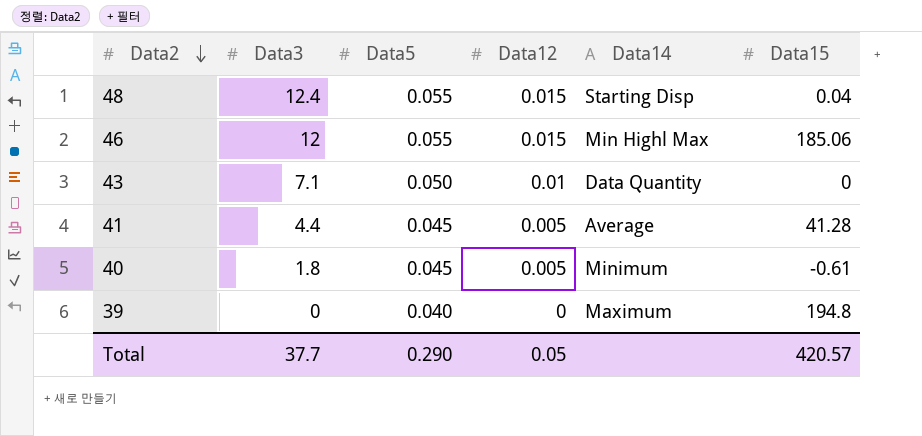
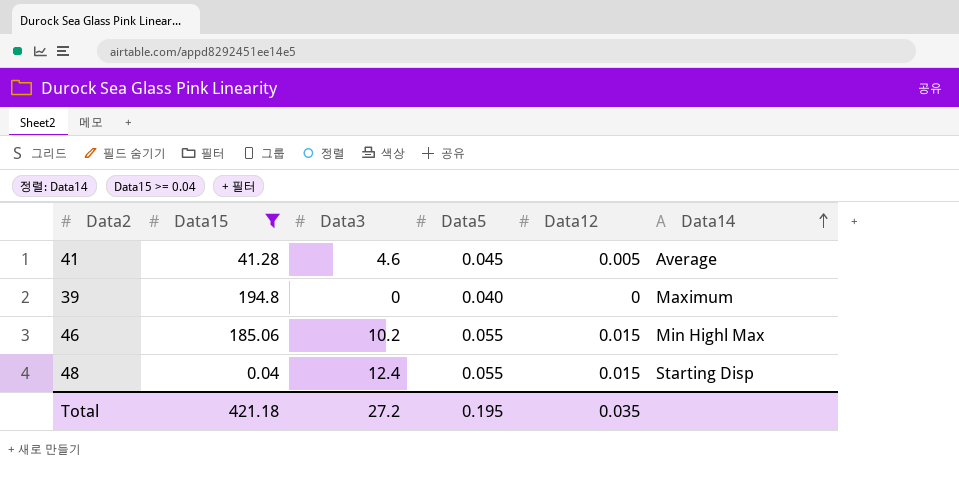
filter: none -> Data15 >= 0.04
row order: Data2 descending -> Data14 ascending
column Data15 | position: 6 -> 2
41 | Data3: 4.4 -> 4.6
46 | Data3: 12 -> 10.2
Total | Data15: 420.57 -> 421.18
Total | Data3: 37.7 -> 27.2
Total | Data5: 0.290 -> 0.195
Total | Data12: 0.05 -> 0.035

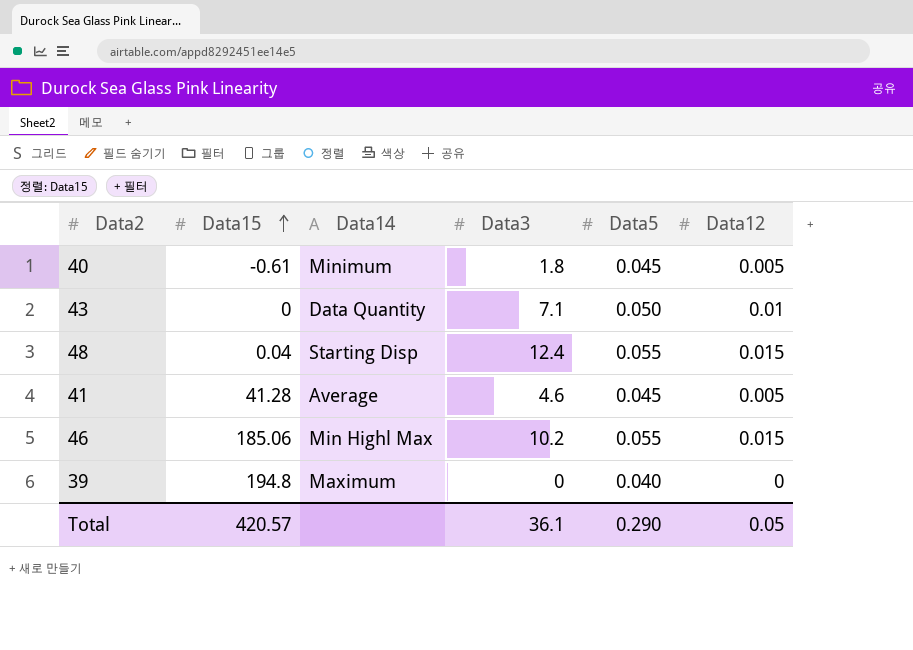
filter: Data15 >= 0.04 -> none
row order: Data14 ascending -> Data15 ascending
column Data14 | position: 6 -> 3
Total | Data15: 421.18 -> 420.57
Total | Data3: 27.2 -> 36.1
Total | Data5: 0.195 -> 0.290
Total | Data12: 0.035 -> 0.05

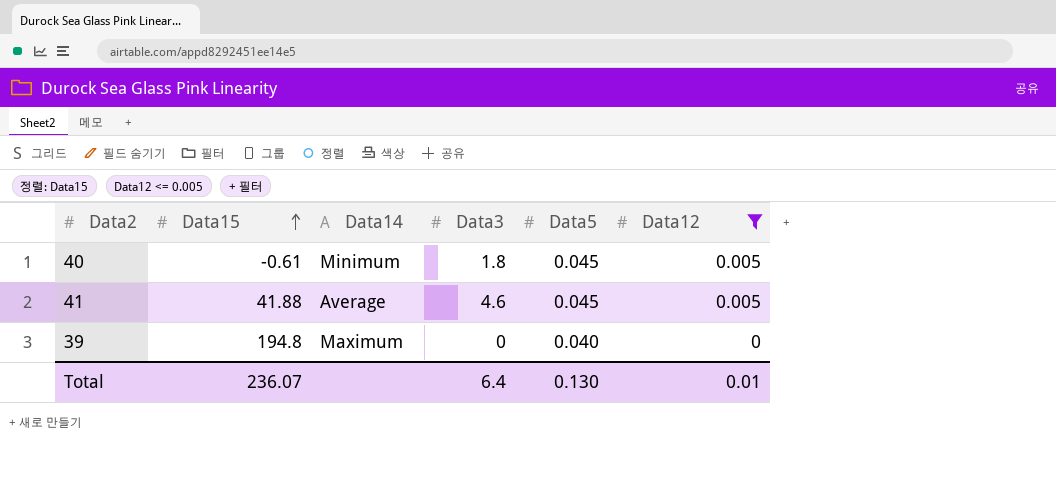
filter: none -> Data12 <= 0.005
41 | Data15: 41.28 -> 41.88
Total | Data15: 420.57 -> 236.07
Total | Data3: 36.1 -> 6.4
Total | Data5: 0.290 -> 0.130
Total | Data12: 0.05 -> 0.01

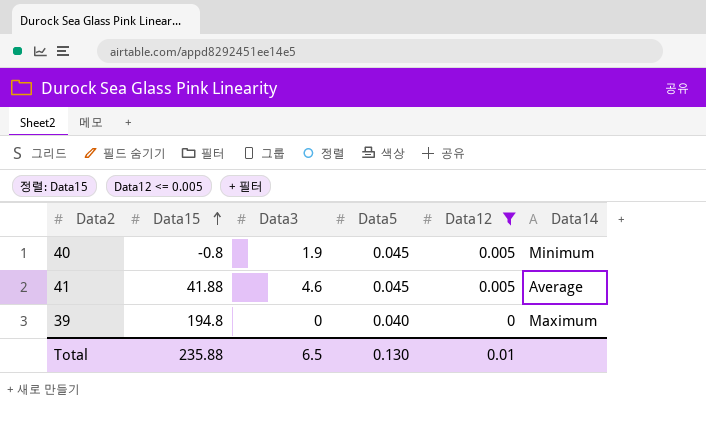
column Data14 | position: 3 -> 6
40 | Data15: -0.61 -> -0.8
40 | Data3: 1.8 -> 1.9
Total | Data15: 236.07 -> 235.88
Total | Data3: 6.4 -> 6.5

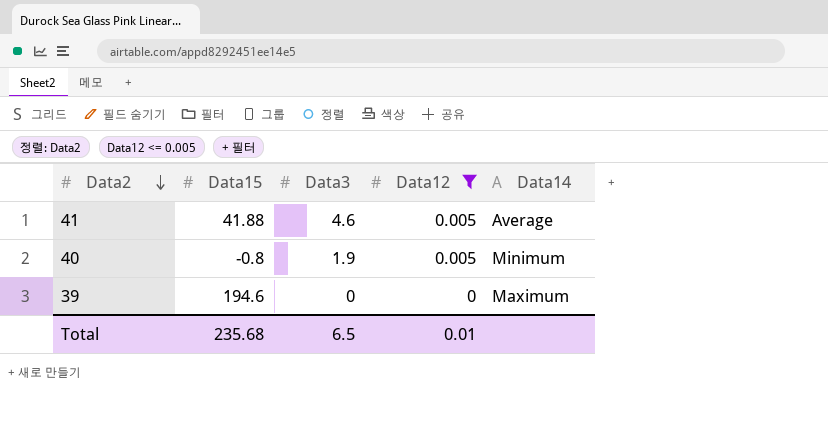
row order: Data15 ascending -> Data2 descending
column Data5 | position: 4 -> none
39 | Data15: 194.8 -> 194.6
Total | Data15: 235.88 -> 235.68

